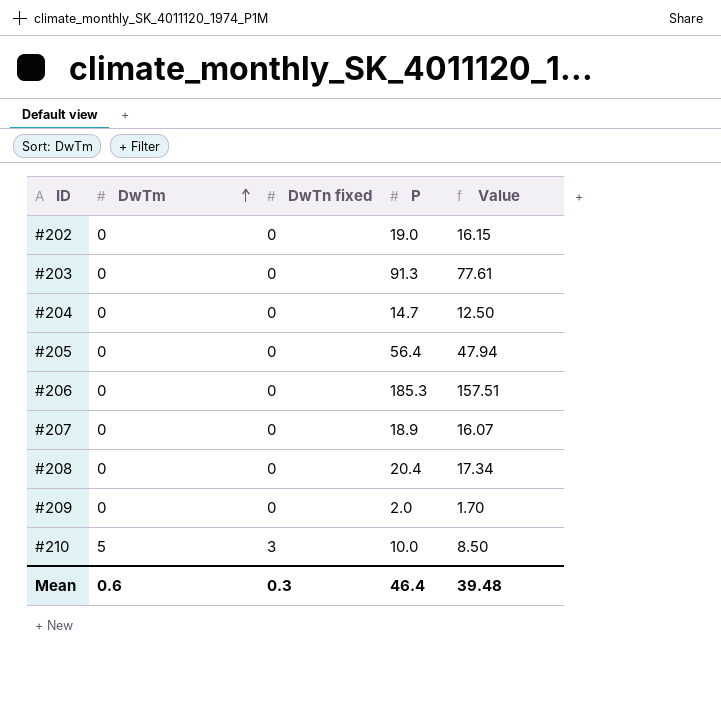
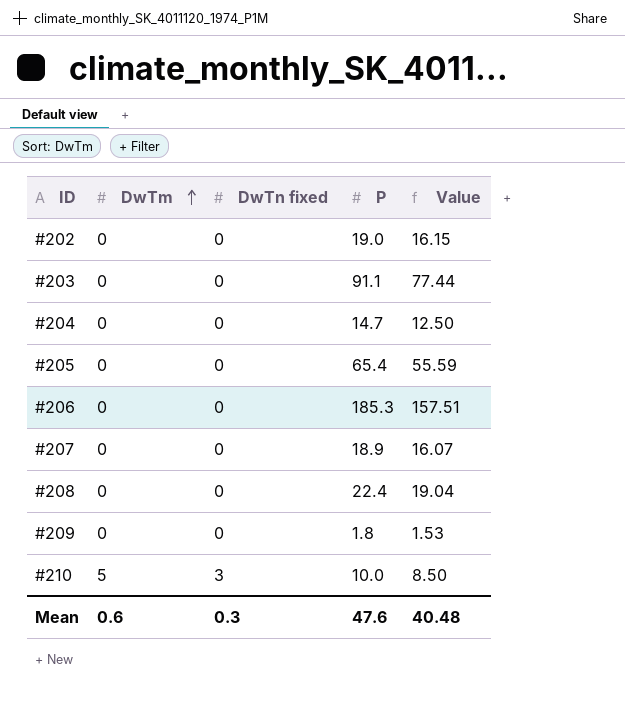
#203 | P: 91.3 -> 91.1
#203 | Value: 77.61 -> 77.44
#205 | P: 56.4 -> 65.4
#205 | Value: 47.94 -> 55.59
#208 | P: 20.4 -> 22.4
#208 | Value: 17.34 -> 19.04
#209 | P: 2.0 -> 1.8
#209 | Value: 1.70 -> 1.53
Mean | P: 46.4 -> 47.6
Mean | Value: 39.48 -> 40.48

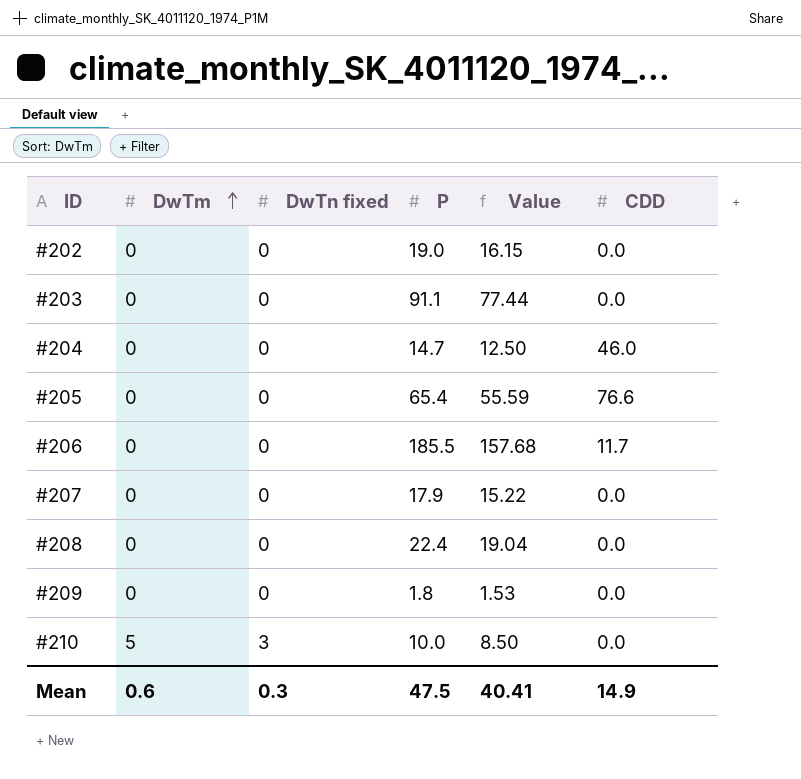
column CDD | position: none -> 6
#206 | P: 185.3 -> 185.5
#206 | Value: 157.51 -> 157.68
#207 | P: 18.9 -> 17.9
#207 | Value: 16.07 -> 15.22
Mean | P: 47.6 -> 47.5
Mean | Value: 40.48 -> 40.41

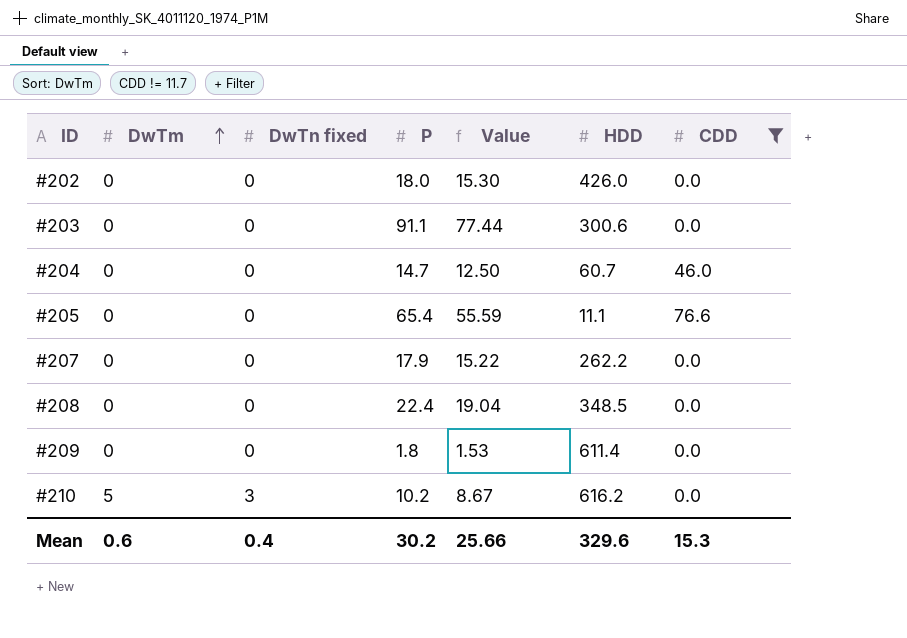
filter: none -> CDD != 11.7
column HDD | position: none -> 6
#202 | P: 19.0 -> 18.0
#202 | Value: 16.15 -> 15.30
#210 | P: 10.0 -> 10.2
#210 | Value: 8.50 -> 8.67
Mean | DwTn fixed: 0.3 -> 0.4
Mean | P: 47.5 -> 30.2
Mean | Value: 40.41 -> 25.66
Mean | CDD: 14.9 -> 15.3

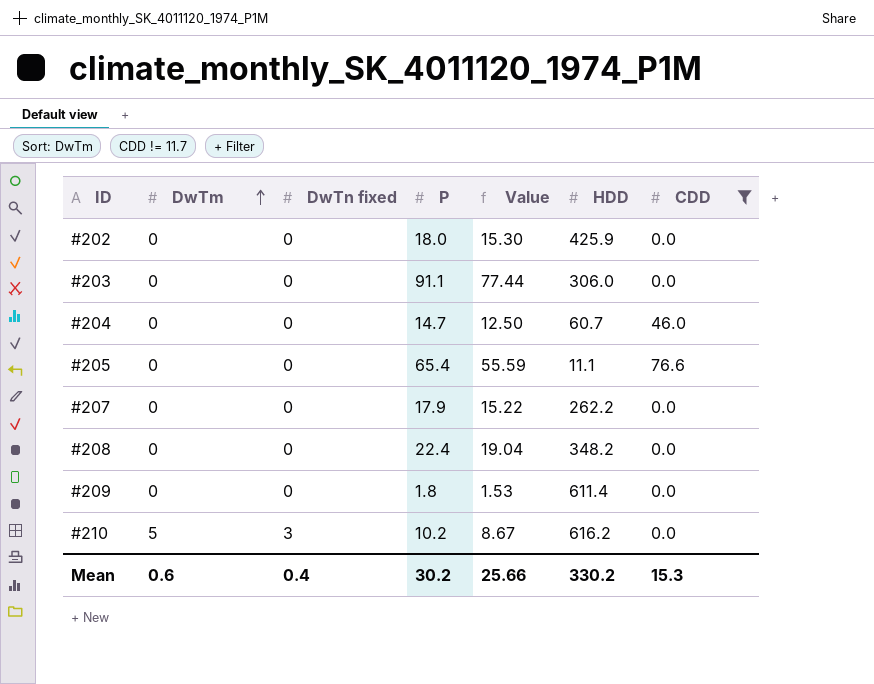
#202 | HDD: 426.0 -> 425.9
#203 | HDD: 300.6 -> 306.0
#208 | HDD: 348.5 -> 348.2
Mean | HDD: 329.6 -> 330.2

